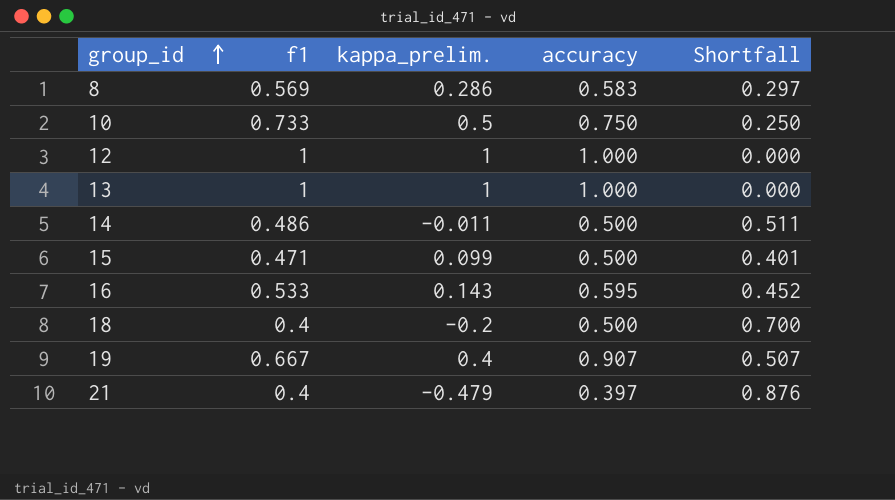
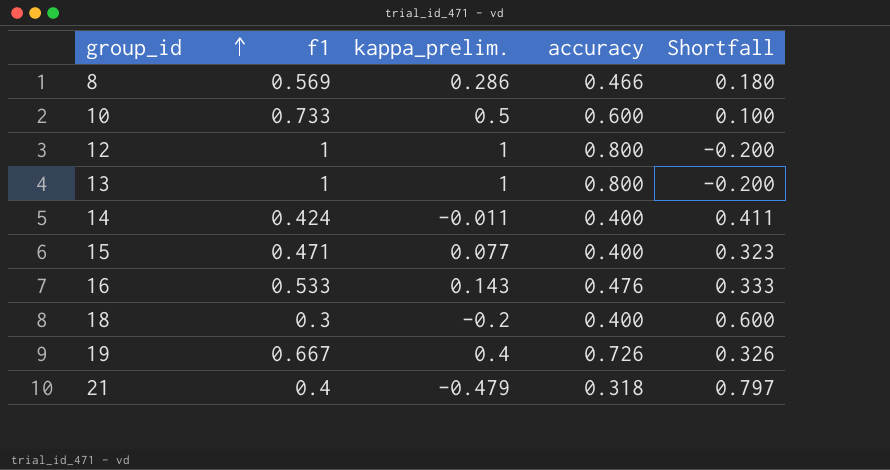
8 | accuracy: 0.583 -> 0.466
8 | Shortfall: 0.297 -> 0.180
10 | accuracy: 0.750 -> 0.600
10 | Shortfall: 0.250 -> 0.100
12 | accuracy: 1.000 -> 0.800
12 | Shortfall: 0.000 -> -0.200
13 | accuracy: 1.000 -> 0.800
13 | Shortfall: 0.000 -> -0.200
14 | f1: 0.486 -> 0.424
14 | accuracy: 0.500 -> 0.400
14 | Shortfall: 0.511 -> 0.411
15 | kappa_prelim.: 0.099 -> 0.077
15 | accuracy: 0.500 -> 0.400
15 | Shortfall: 0.401 -> 0.323
16 | accuracy: 0.595 -> 0.476
16 | Shortfall: 0.452 -> 0.333
18 | f1: 0.4 -> 0.3
18 | accuracy: 0.500 -> 0.400
18 | Shortfall: 0.700 -> 0.600
19 | accuracy: 0.907 -> 0.726
19 | Shortfall: 0.507 -> 0.326
21 | accuracy: 0.397 -> 0.318
21 | Shortfall: 0.876 -> 0.797

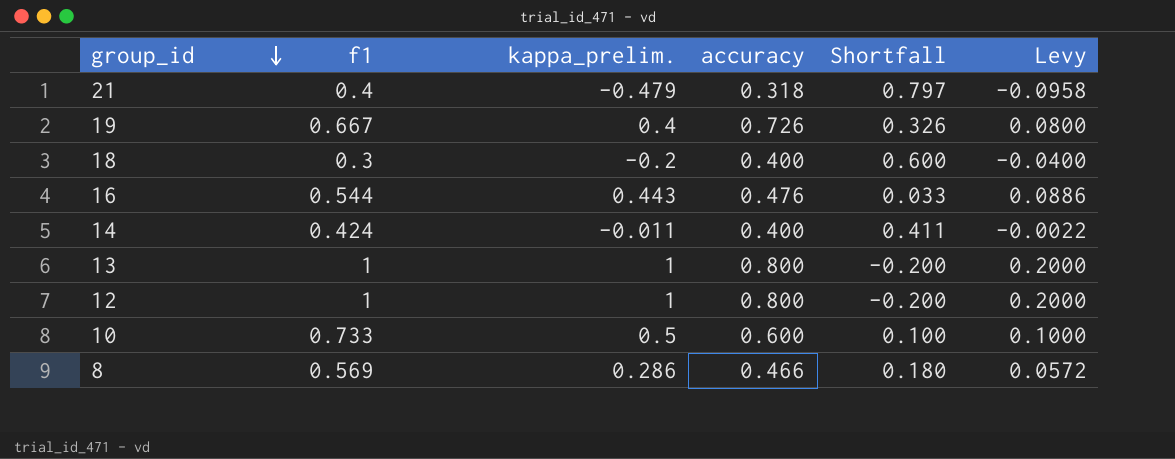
row order: group_id ascending -> group_id descending
column Levy | formula: none -> [kappa_prelim.] * 0.2
row 15: 0.471 | 0.077 | 0.400 | 0.323 -> none
16 | f1: 0.533 -> 0.544
16 | kappa_prelim.: 0.143 -> 0.443
16 | Shortfall: 0.333 -> 0.033

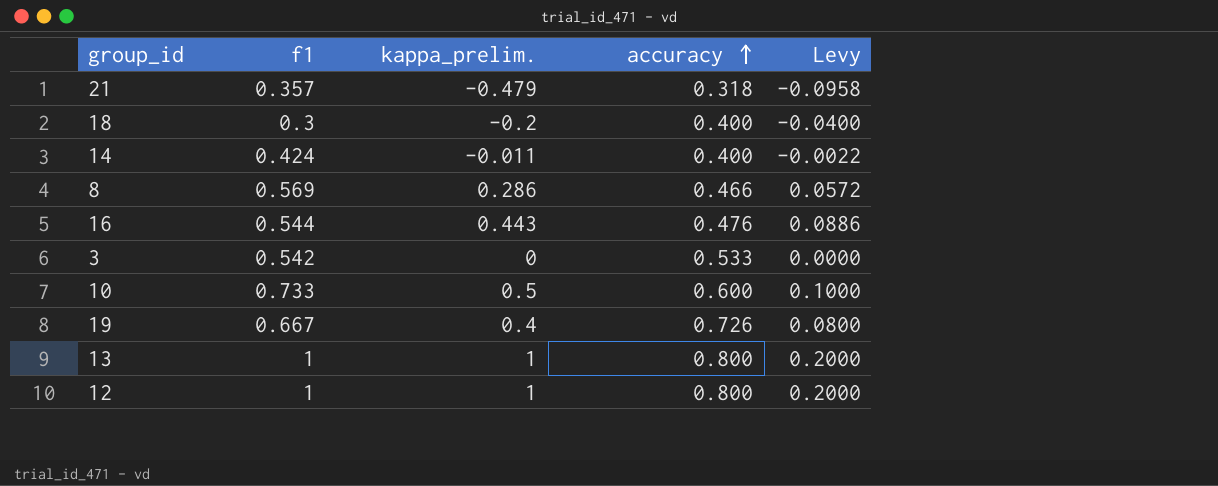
row order: group_id descending -> accuracy ascending
column Shortfall | formula: [accuracy] - [kappa_prelim.] -> none
21 | f1: 0.4 -> 0.357
row 3: none -> 0.542 | 0 | 0.533 | 0.0000

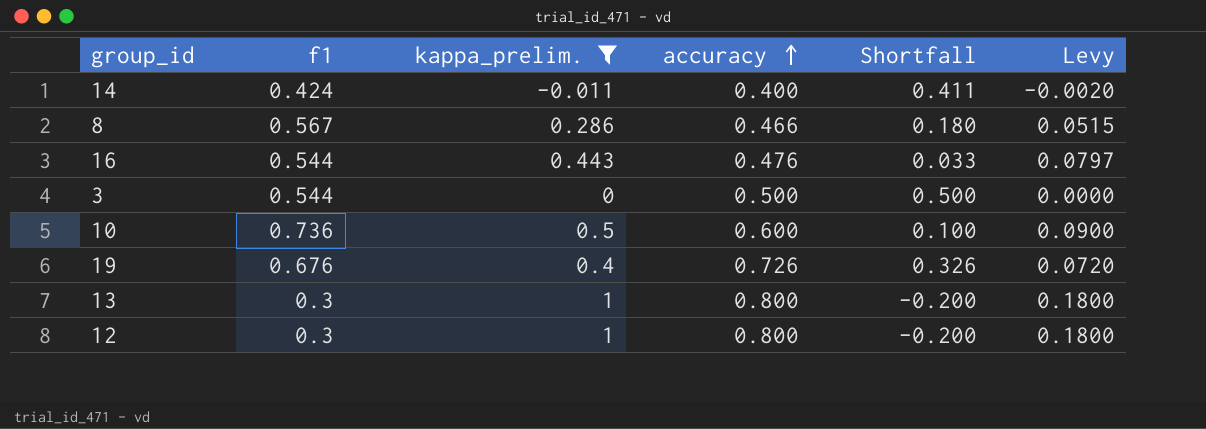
filter: none -> kappa_prelim. >= -0.011
column Shortfall | formula: none -> [accuracy] - [kappa_prelim.]
column Levy | formula: [kappa_prelim.] * 0.2 -> [kappa_prelim.] * 0.18
8 | f1: 0.569 -> 0.567
3 | f1: 0.542 -> 0.544
3 | accuracy: 0.533 -> 0.500
10 | f1: 0.733 -> 0.736
19 | f1: 0.667 -> 0.676
13 | f1: 1 -> 0.3
12 | f1: 1 -> 0.3

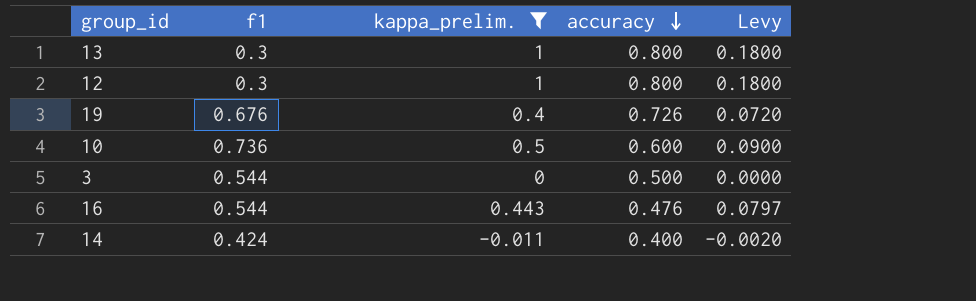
row order: accuracy ascending -> accuracy descending
column Shortfall | formula: [accuracy] - [kappa_prelim.] -> none
row 8: 0.567 | 0.286 | 0.466 | 0.180 | 0.0515 -> none

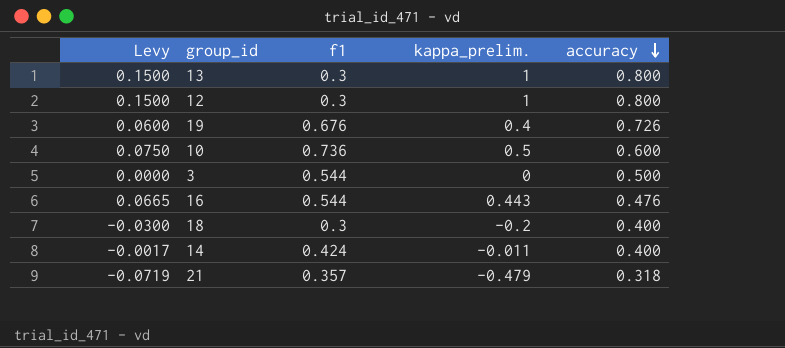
filter: kappa_prelim. >= -0.011 -> none
column Levy | formula: [kappa_prelim.] * 0.18 -> [kappa_prelim.] * 0.15
column Levy | position: 5 -> 1

